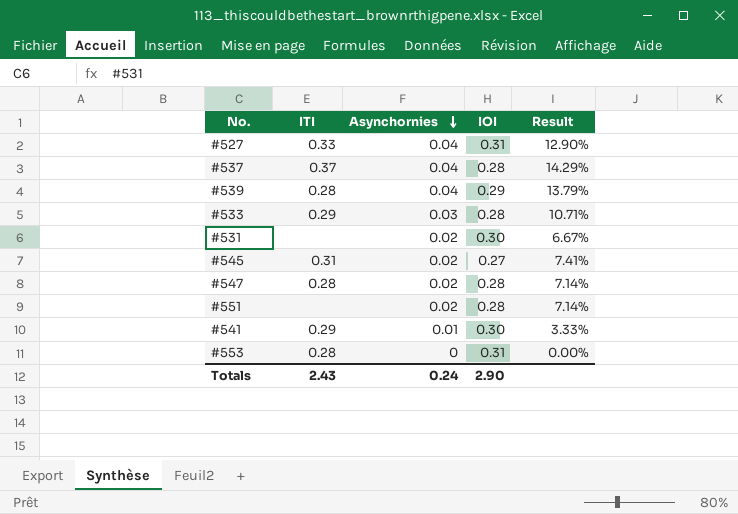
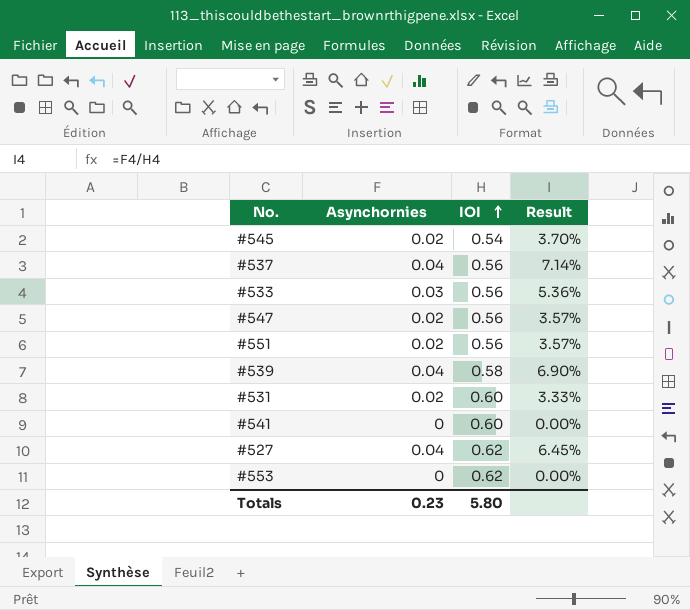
row order: Asynchornies descending -> IOI ascending
column ITI | position: 2 -> none
#545 | IOI: 0.27 -> 0.54
#545 | Result: 7.41% -> 3.70%
#537 | IOI: 0.28 -> 0.56
#537 | Result: 14.29% -> 7.14%
#533 | IOI: 0.28 -> 0.56
#533 | Result: 10.71% -> 5.36%
#547 | IOI: 0.28 -> 0.56
#547 | Result: 7.14% -> 3.57%
#551 | IOI: 0.28 -> 0.56
#551 | Result: 7.14% -> 3.57%
#539 | IOI: 0.29 -> 0.58
#539 | Result: 13.79% -> 6.90%
#531 | IOI: 0.30 -> 0.60
#531 | Result: 6.67% -> 3.33%
#541 | Asynchornies: 0.01 -> 0
#541 | IOI: 0.30 -> 0.60
#541 | Result: 3.33% -> 0.00%
#527 | IOI: 0.31 -> 0.62
#527 | Result: 12.90% -> 6.45%
#553 | IOI: 0.31 -> 0.62
Totals | Asynchornies: 0.24 -> 0.23
Totals | IOI: 2.90 -> 5.80

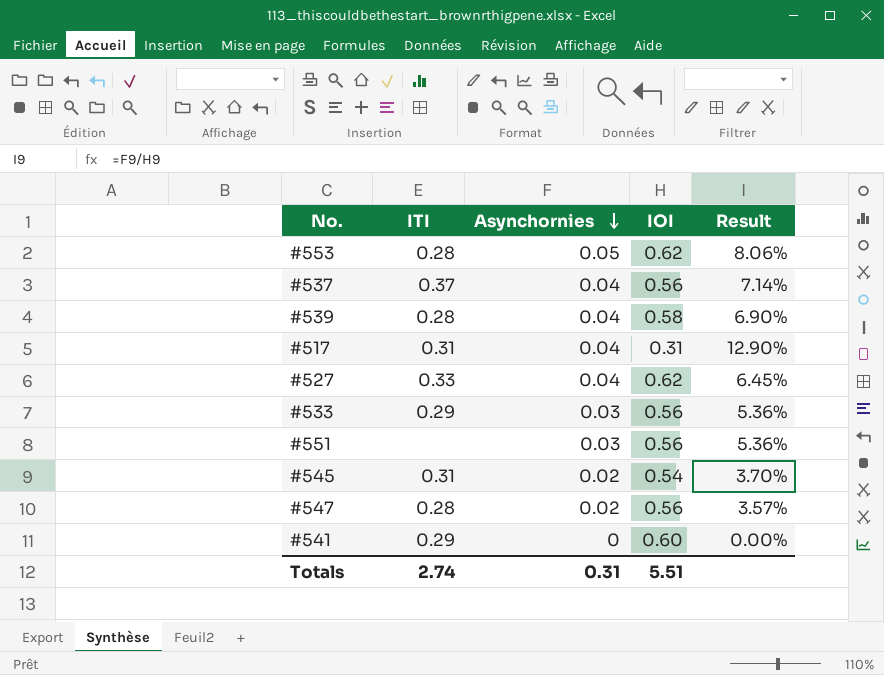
row order: IOI ascending -> Asynchornies descending
column ITI | position: none -> 2
row #531: 0.02 | 0.60 | 3.33% -> none
#553 | Asynchornies: 0 -> 0.05
#553 | Result: 0.00% -> 8.06%
row #517: none -> 0.31 | 0.04 | 0.31 | 12.90%
#551 | Asynchornies: 0.02 -> 0.03
#551 | Result: 3.57% -> 5.36%
Totals | Asynchornies: 0.23 -> 0.31
Totals | IOI: 5.80 -> 5.51

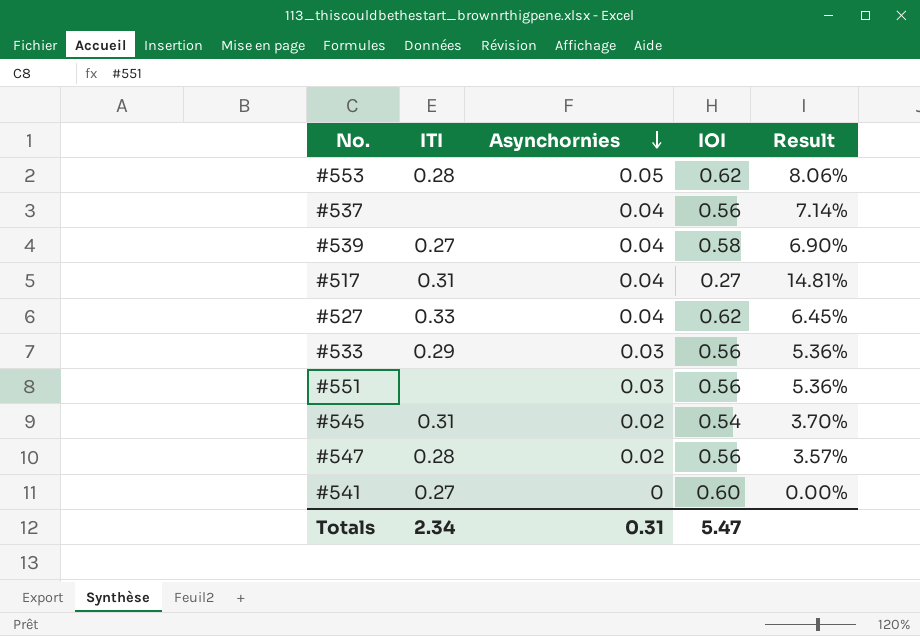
#537 | ITI: 0.37 -> none
#539 | ITI: 0.28 -> 0.27
#517 | IOI: 0.31 -> 0.27
#517 | Result: 12.90% -> 14.81%
#541 | ITI: 0.29 -> 0.27
Totals | ITI: 2.74 -> 2.34
Totals | IOI: 5.51 -> 5.47

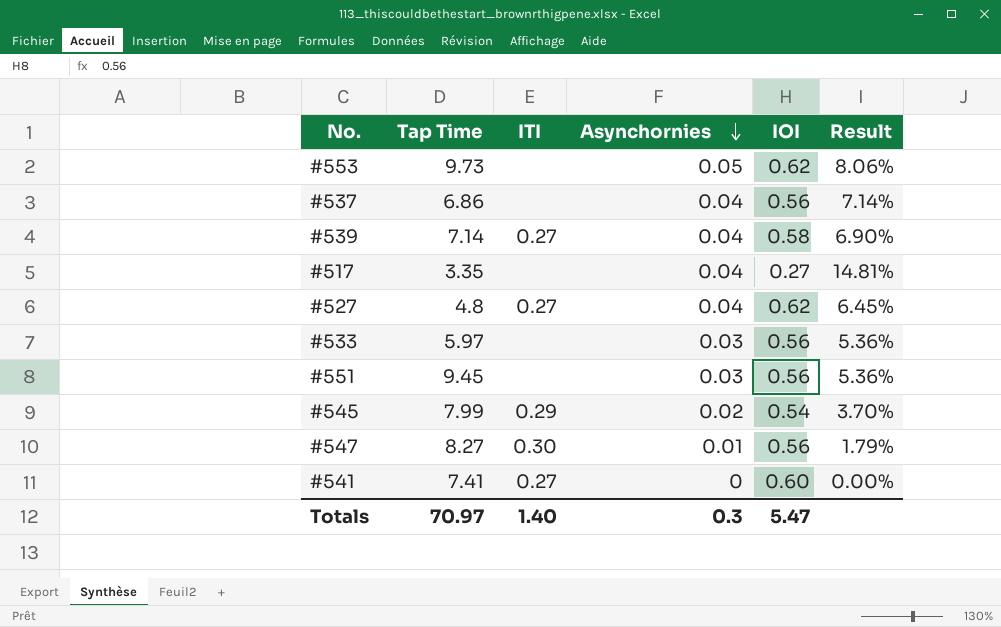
column Tap Time | position: none -> 2
#553 | ITI: 0.28 -> none
#517 | ITI: 0.31 -> none
#527 | ITI: 0.33 -> 0.27
#533 | ITI: 0.29 -> none
#545 | ITI: 0.31 -> 0.29
#547 | ITI: 0.28 -> 0.30
#547 | Asynchornies: 0.02 -> 0.01
#547 | Result: 3.57% -> 1.79%
Totals | ITI: 2.34 -> 1.40
Totals | Asynchornies: 0.31 -> 0.3

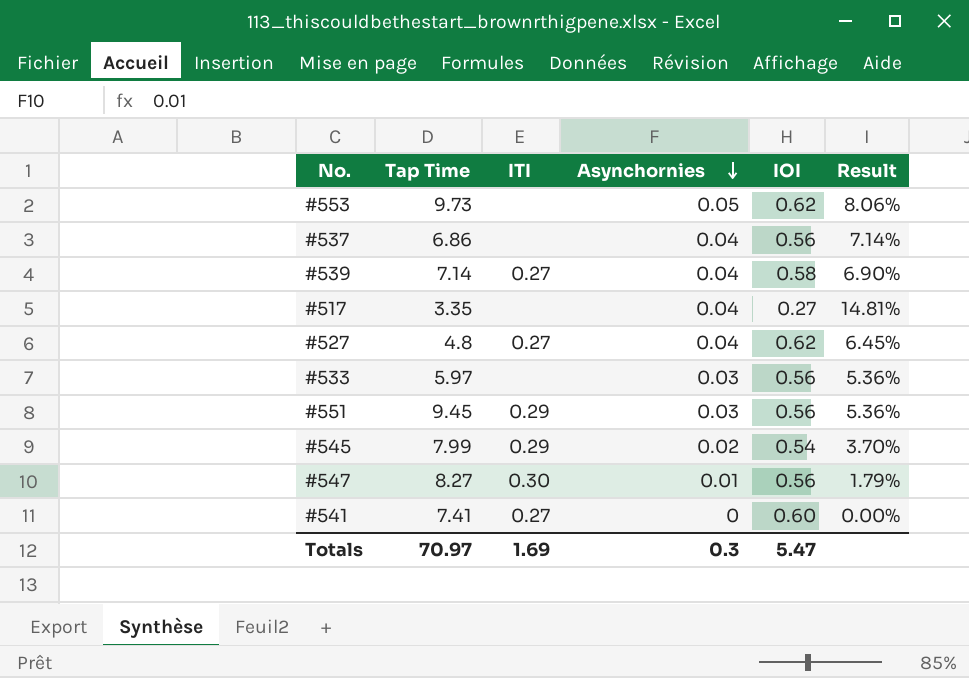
#551 | ITI: none -> 0.29
Totals | ITI: 1.40 -> 1.69

